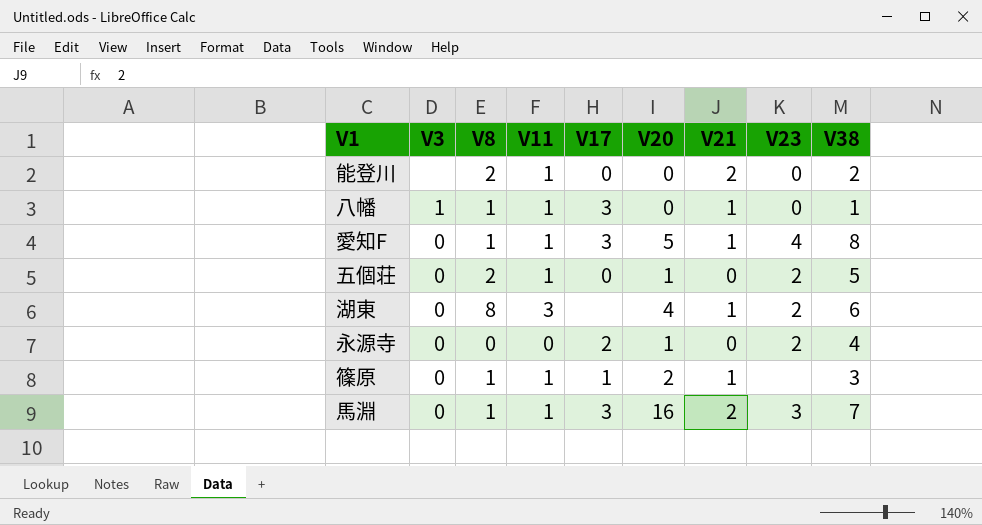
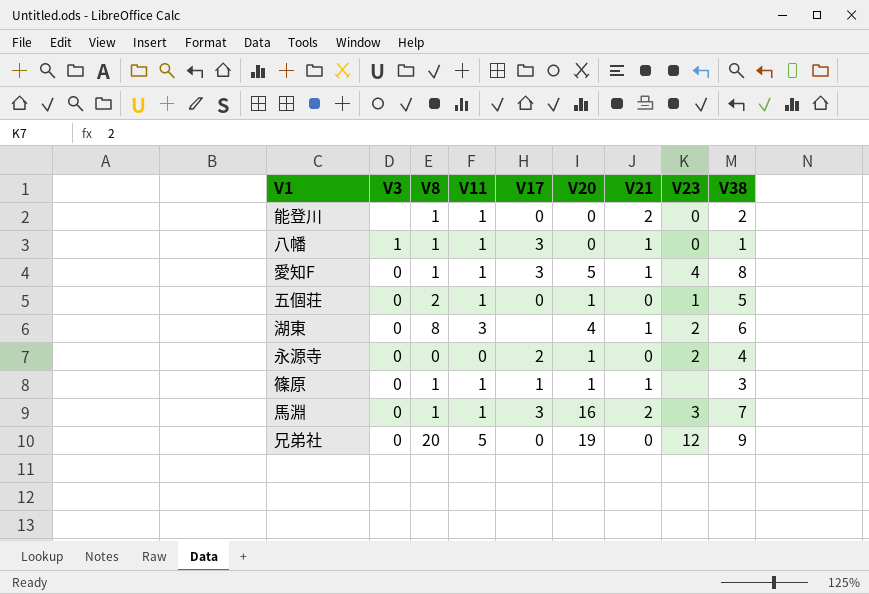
能登川 | V8: 2 -> 1
五個荘 | V23: 2 -> 1
篠原 | V20: 2 -> 1
row 兄弟社: none -> 0 | 20 | 5 | 0 | 19 | 0 | 12 | 9

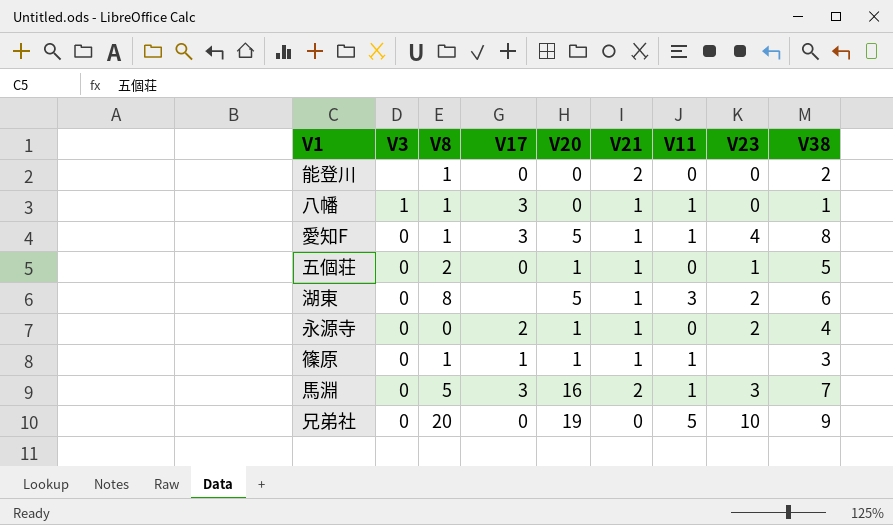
column V11 | position: 4 -> 7
能登川 | V11: 1 -> 0
五個荘 | V21: 0 -> 1
五個荘 | V11: 1 -> 0
湖東 | V20: 4 -> 5
永源寺 | V21: 0 -> 1
馬淵 | V8: 1 -> 5
兄弟社 | V23: 12 -> 10

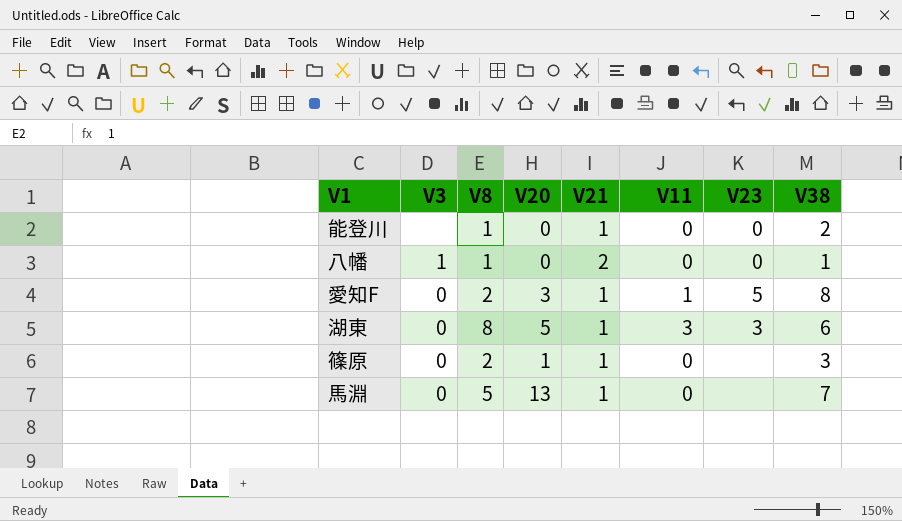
column V17 | position: 4 -> none
row 五個荘: 0 | 2 | 0 | 1 | 1 | 0 | 1 | 5 -> none
row 永源寺: 0 | 0 | 2 | 1 | 1 | 0 | 2 | 4 -> none
row 兄弟社: 0 | 20 | 0 | 19 | 0 | 5 | 10 | 9 -> none
能登川 | V21: 2 -> 1
八幡 | V21: 1 -> 2
八幡 | V11: 1 -> 0
愛知F | V8: 1 -> 2
愛知F | V20: 5 -> 3
愛知F | V23: 4 -> 5
湖東 | V23: 2 -> 3
篠原 | V8: 1 -> 2
篠原 | V11: 1 -> 0
馬淵 | V20: 16 -> 13
馬淵 | V21: 2 -> 1
馬淵 | V11: 1 -> 0
馬淵 | V23: 3 -> none

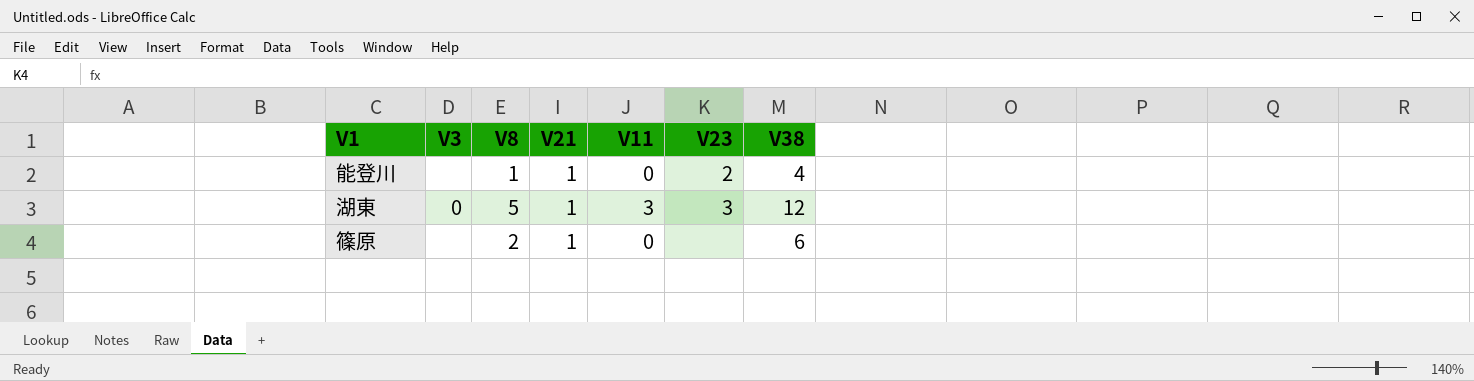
column V20 | position: 4 -> none
row 八幡: 1 | 1 | 0 | 2 | 0 | 0 | 1 -> none
row 愛知F: 0 | 2 | 3 | 1 | 1 | 5 | 8 -> none
row 馬淵: 0 | 5 | 13 | 1 | 0 | none | 7 -> none
能登川 | V23: 0 -> 2
能登川 | V38: 2 -> 4
湖東 | V8: 8 -> 5
湖東 | V38: 6 -> 12
篠原 | V3: 0 -> none
篠原 | V38: 3 -> 6

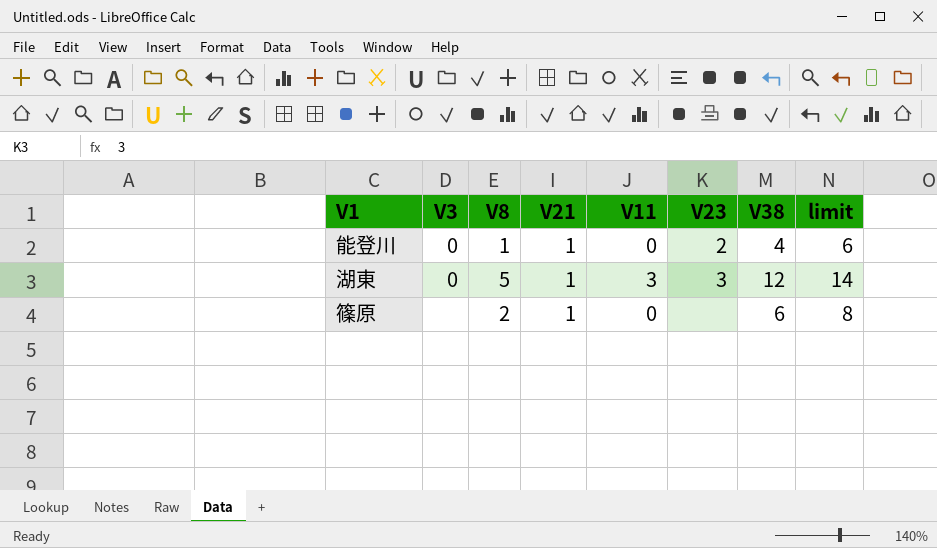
column limit | formula: none -> [V38] + 2
能登川 | V3: none -> 0

